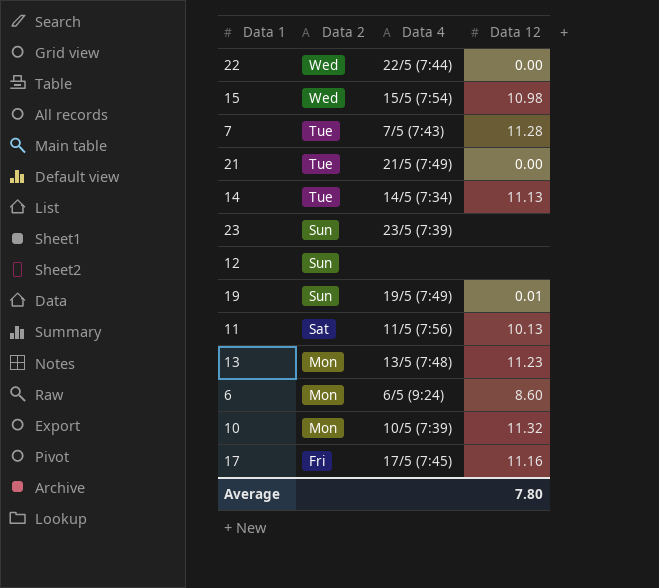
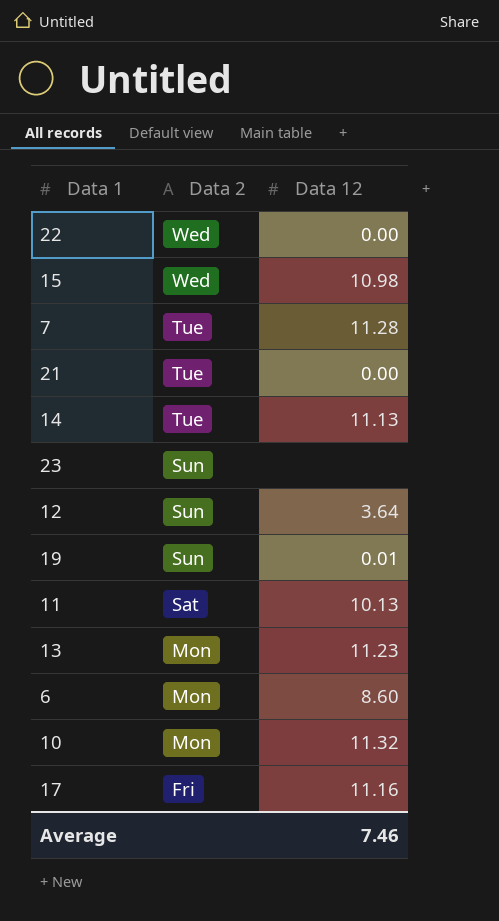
column Data 4 | position: 3 -> none
12 | Data 12: none -> 3.64
Average | Data 12: 7.80 -> 7.46

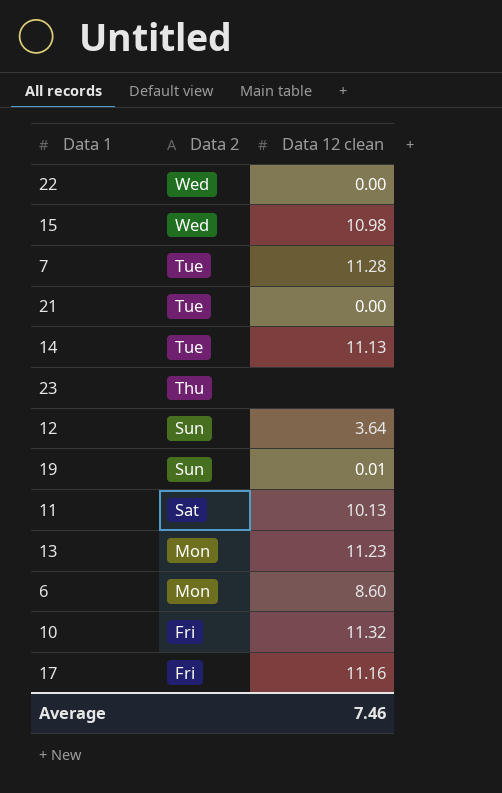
column name: Data 12 -> Data 12 clean
23 | Data 2: Sun -> Thu
10 | Data 2: Mon -> Fri

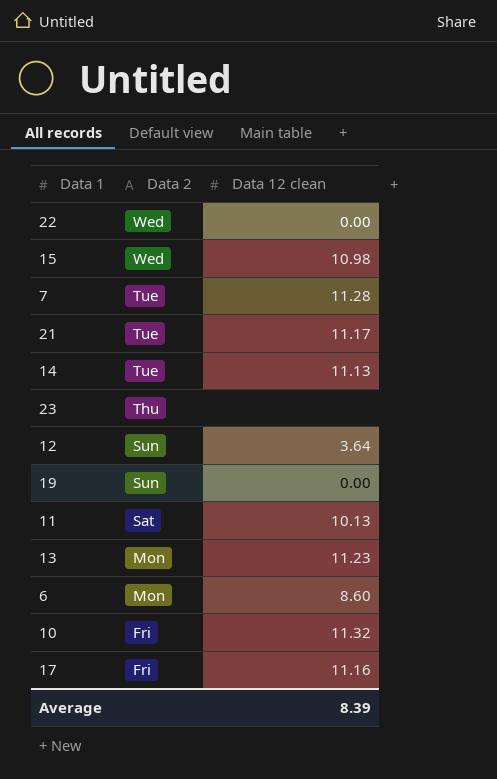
21 | Data 12 clean: 0.00 -> 11.17
19 | Data 12 clean: 0.01 -> 0.00
Average | Data 12 clean: 7.46 -> 8.39

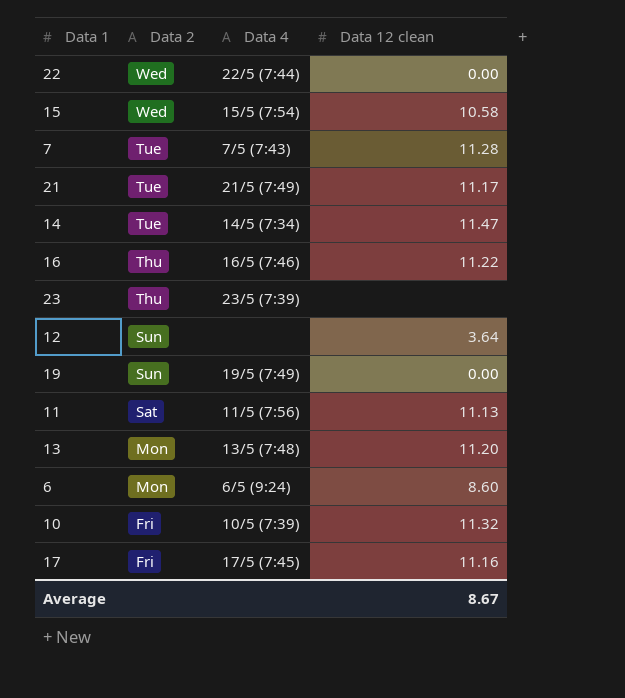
column Data 4 | position: none -> 3
15 | Data 12 clean: 10.98 -> 10.58
14 | Data 12 clean: 11.13 -> 11.47
row 16: none -> Thu | 16/5 (7:46) | 11.22
11 | Data 12 clean: 10.13 -> 11.13
13 | Data 12 clean: 11.23 -> 11.20
Average | Data 12 clean: 8.39 -> 8.67

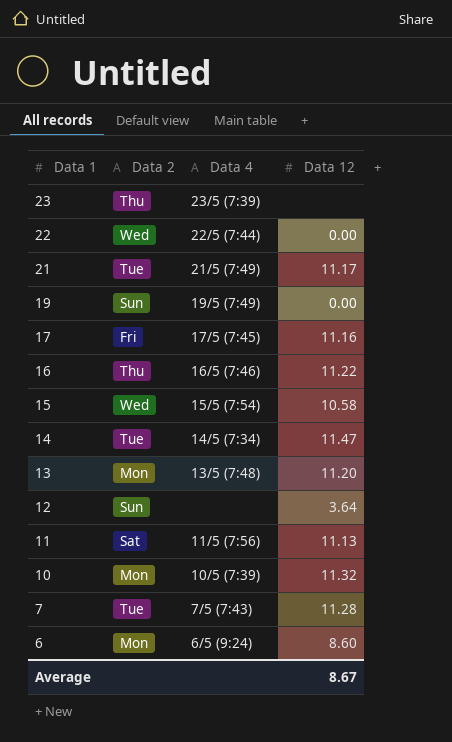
row order: Data 2 descending -> Data 1 descending
column name: Data 12 clean -> Data 12
10 | Data 2: Fri -> Mon

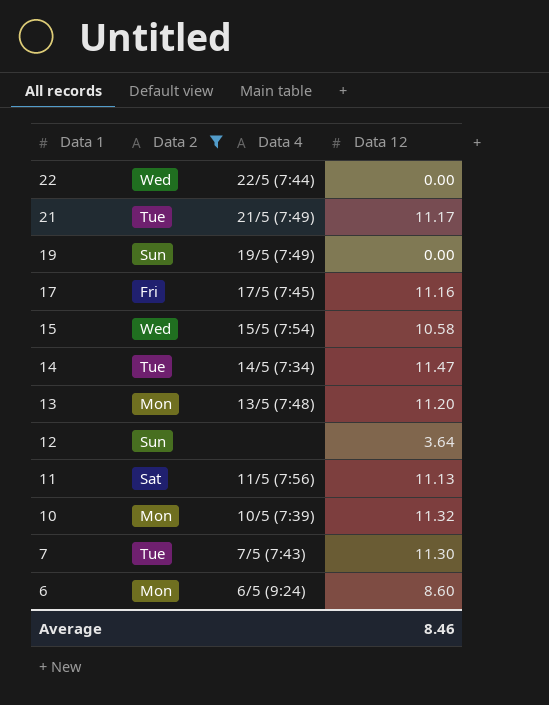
filter: none -> Data 2 != Thu
7 | Data 12: 11.28 -> 11.30
Average | Data 12: 8.67 -> 8.46

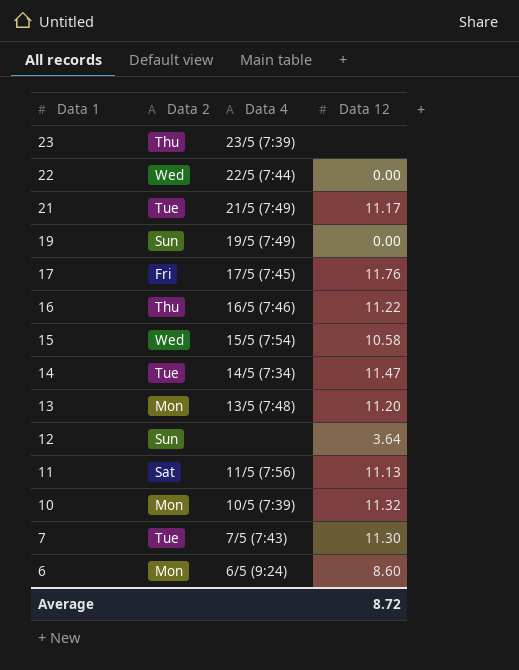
filter: Data 2 != Thu -> none
17 | Data 12: 11.16 -> 11.76
Average | Data 12: 8.46 -> 8.72

